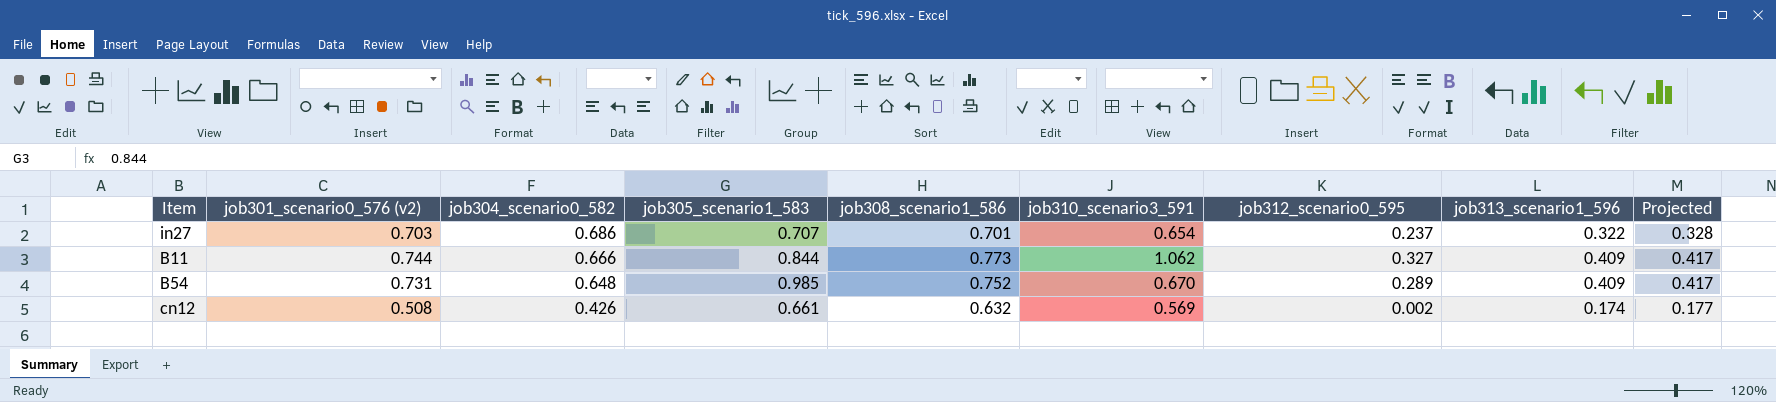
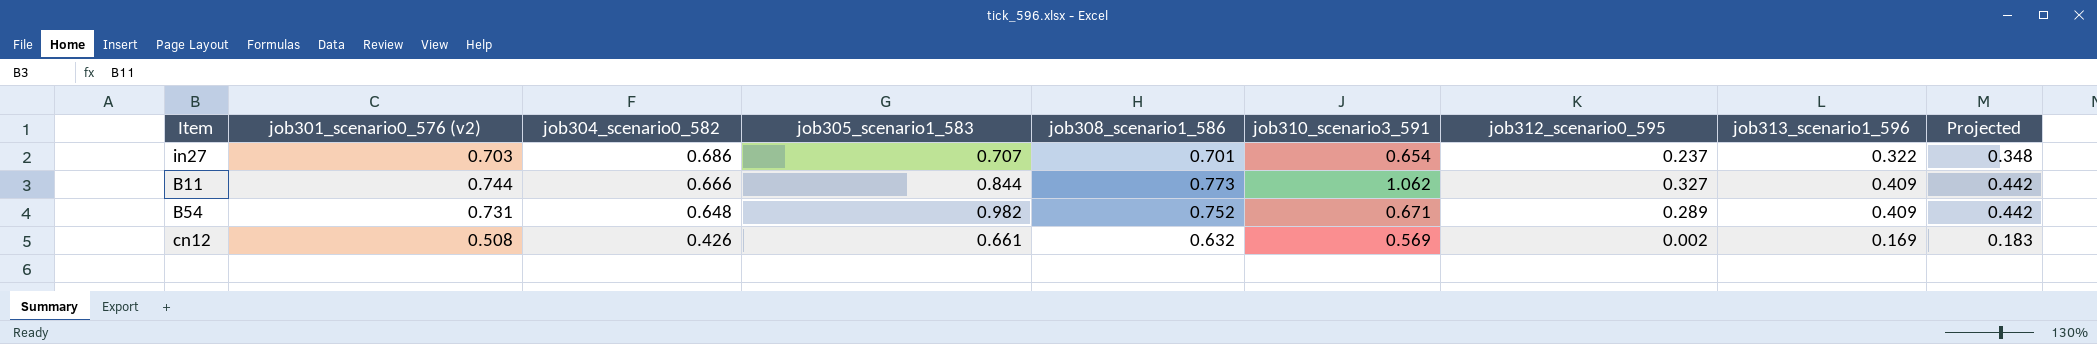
column Projected | formula: [job313_scenario1_596] * 1.02 -> [job313_scenario1_596] * 1.08
B54 | job305_scenario1_583: 0.985 -> 0.982
B54 | job310_scenario3_591: 0.670 -> 0.671
cn12 | job313_scenario1_596: 0.174 -> 0.169

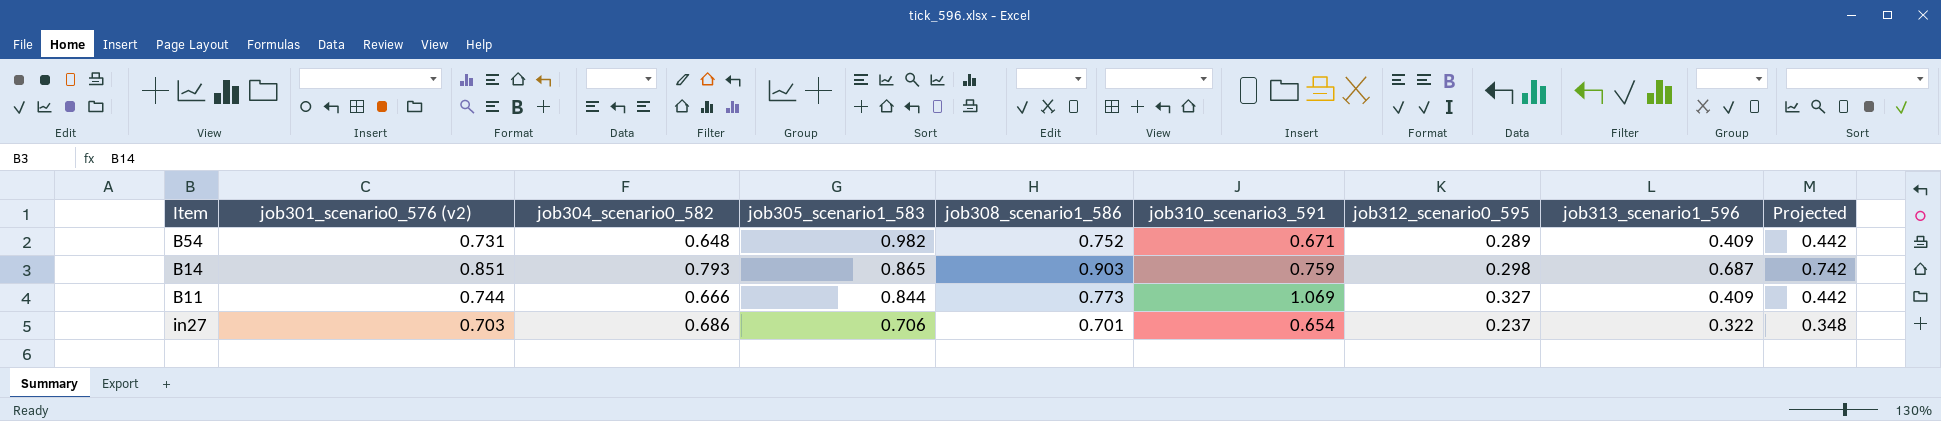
row order: job304_scenario0_582 descending -> job305_scenario1_583 descending
row cn12: 0.508 | 0.426 | 0.661 | 0.632 | 0.569 | 0.002 | 0.169 | 0.183 -> none
row B14: none -> 0.851 | 0.793 | 0.865 | 0.903 | 0.759 | 0.298 | 0.687 | 0.742
B11 | job310_scenario3_591: 1.062 -> 1.069
in27 | job305_scenario1_583: 0.707 -> 0.706

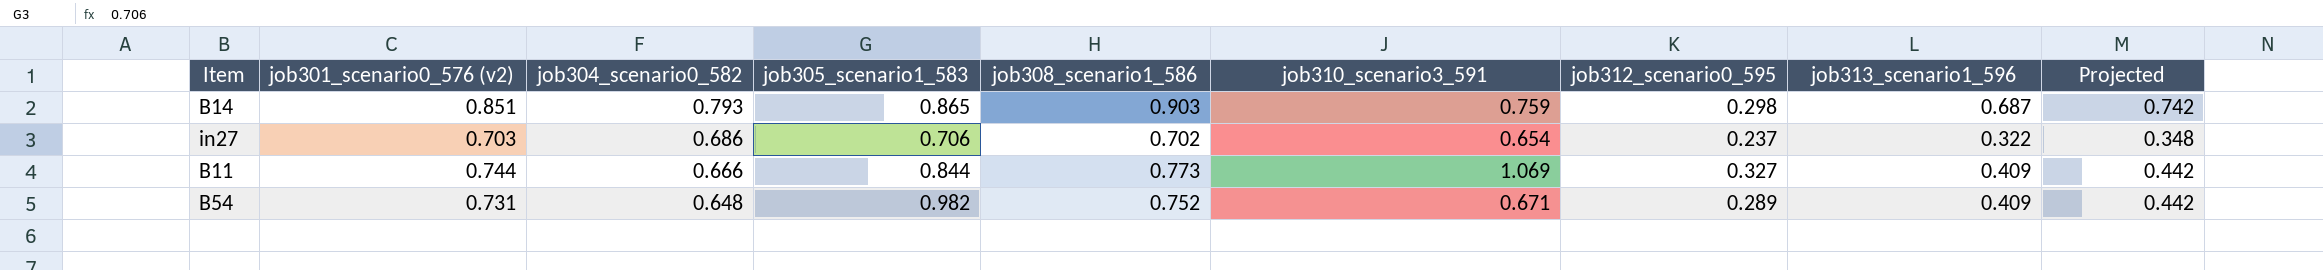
row order: job305_scenario1_583 descending -> job304_scenario0_582 descending
in27 | job308_scenario1_586: 0.701 -> 0.702

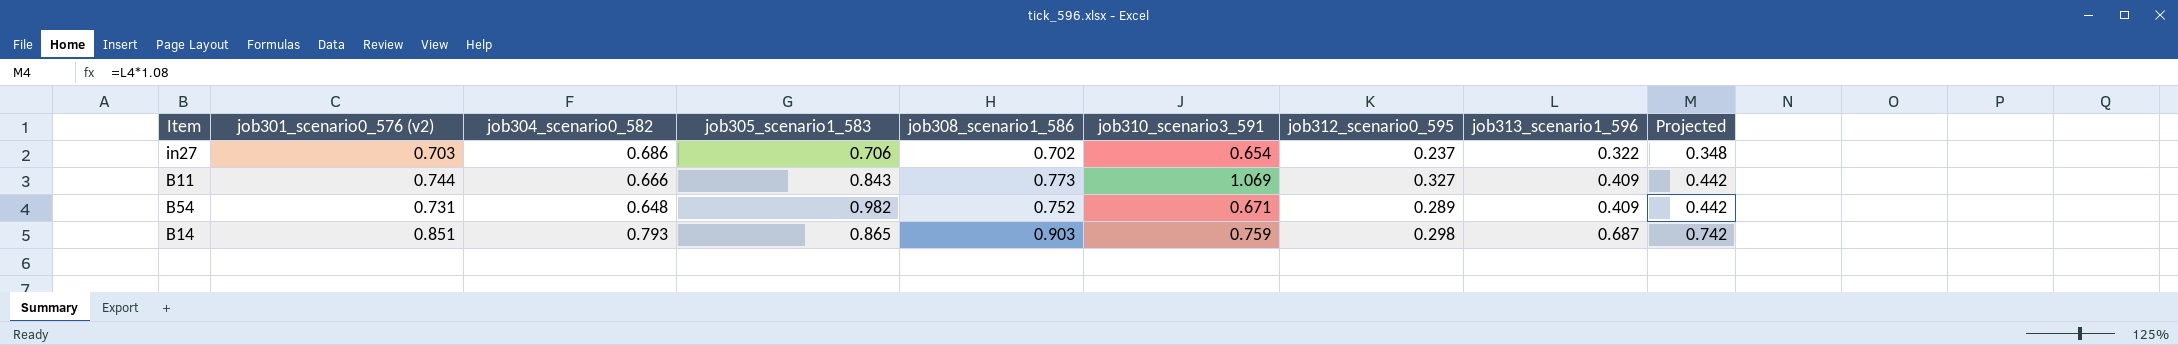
row order: job304_scenario0_582 descending -> job313_scenario1_596 ascending
B11 | job305_scenario1_583: 0.844 -> 0.843

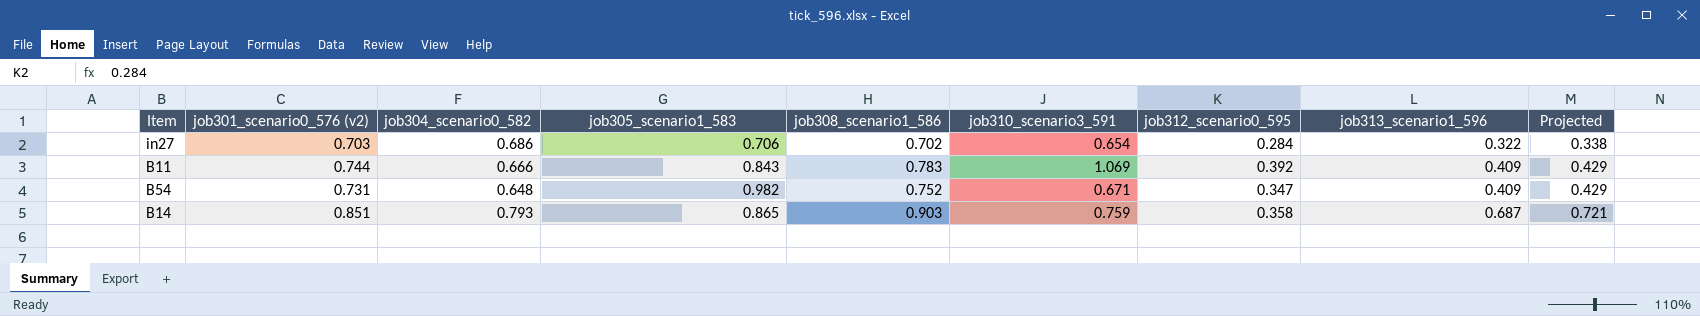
column Projected | formula: [job313_scenario1_596] * 1.08 -> [job313_scenario1_596] * 1.05
in27 | job312_scenario0_595: 0.237 -> 0.284
B11 | job308_scenario1_586: 0.773 -> 0.783
B11 | job312_scenario0_595: 0.327 -> 0.392
B54 | job312_scenario0_595: 0.289 -> 0.347
B14 | job312_scenario0_595: 0.298 -> 0.358

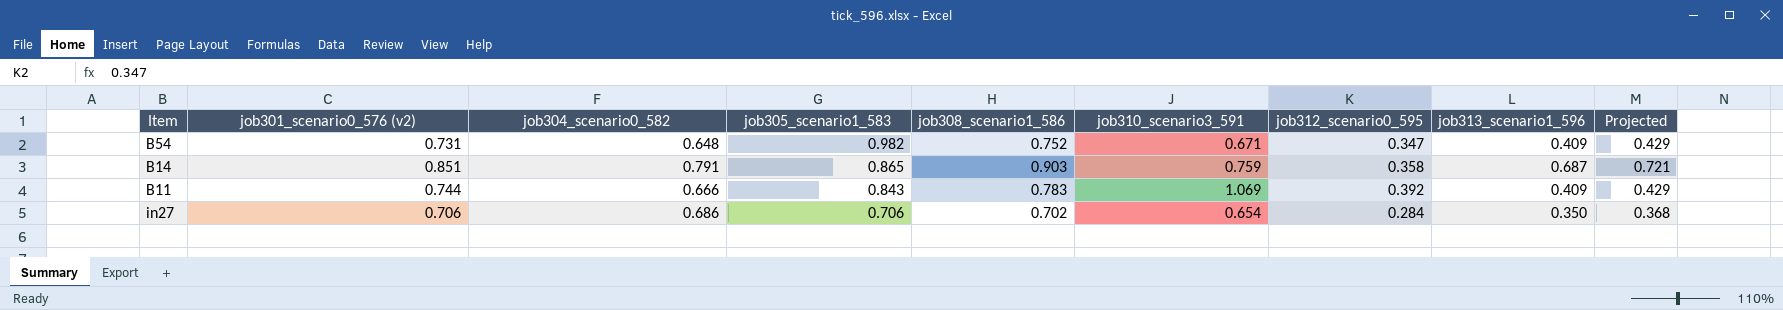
row order: job313_scenario1_596 ascending -> job305_scenario1_583 descending
B14 | job304_scenario0_582: 0.793 -> 0.791
in27 | job301_scenario0_576 (v2): 0.703 -> 0.706
in27 | job313_scenario1_596: 0.322 -> 0.350
in27 | Projected: 0.338 -> 0.368

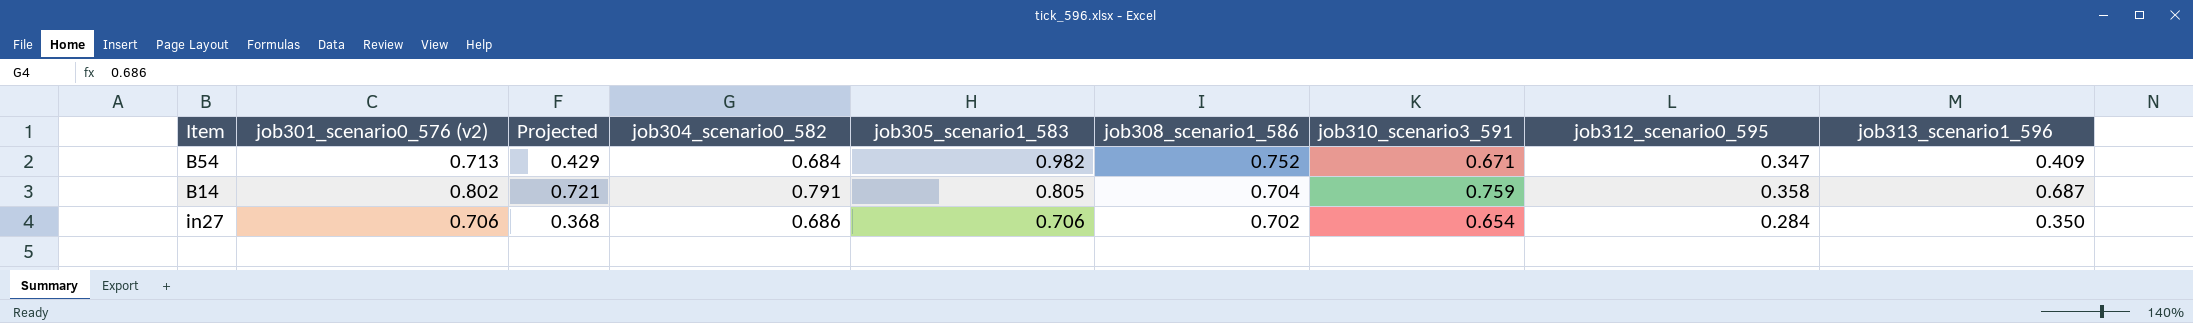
column Projected | position: 9 -> 3
row B11: 0.744 | 0.666 | 0.843 | 0.783 | 1.069 | 0.392 | 0.409 | 0.429 -> none
B54 | job301_scenario0_576 (v2): 0.731 -> 0.713
B54 | job304_scenario0_582: 0.648 -> 0.684
B14 | job301_scenario0_576 (v2): 0.851 -> 0.802
B14 | job305_scenario1_583: 0.865 -> 0.805
B14 | job308_scenario1_586: 0.903 -> 0.704

